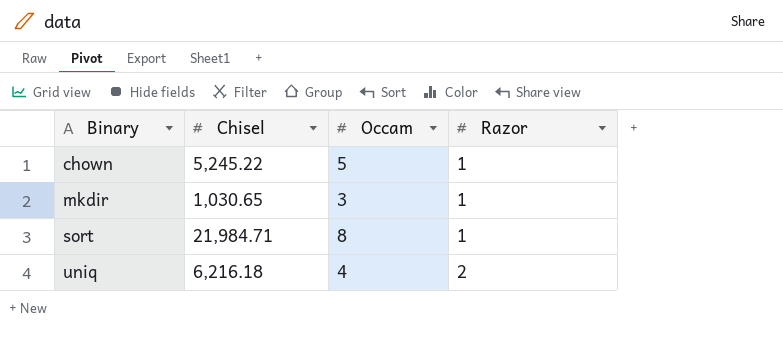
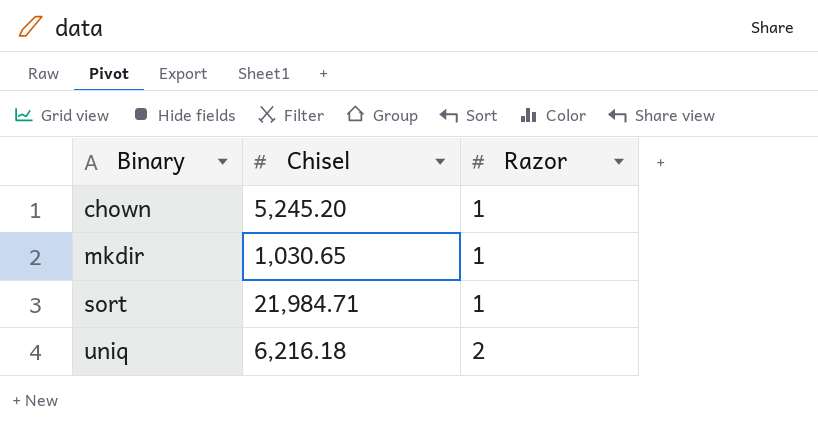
column Occam | position: 3 -> none
chown | Chisel: 5,245.22 -> 5,245.20

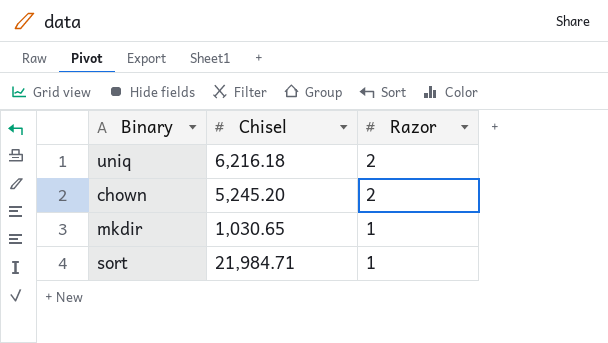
row order: Binary ascending -> Razor descending
chown | Razor: 1 -> 2

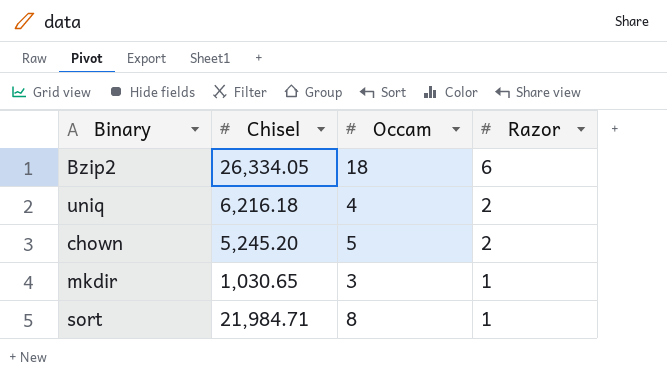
column Occam | position: none -> 3
row Bzip2: none -> 26,334.05 | 18 | 6

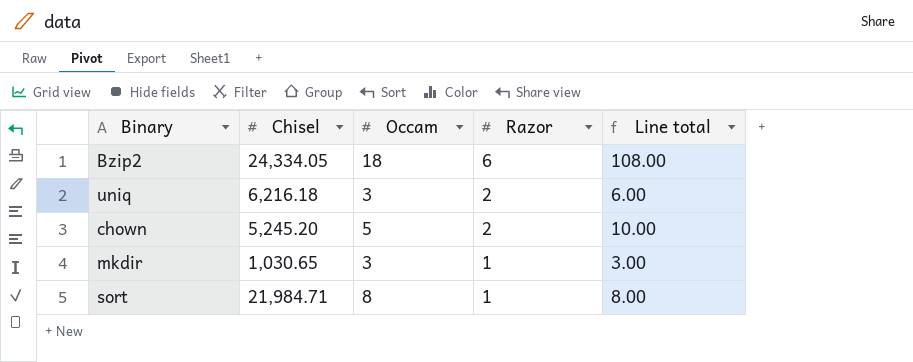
column Line total | formula: none -> [Occam] * [Razor]
Bzip2 | Chisel: 26,334.05 -> 24,334.05
uniq | Occam: 4 -> 3

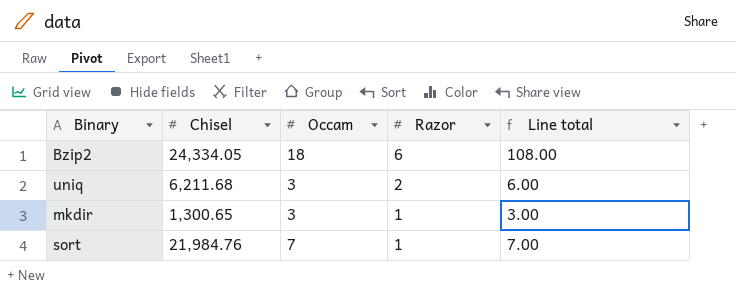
row chown: 5,245.20 | 5 | 2 | 10.00 -> none
uniq | Chisel: 6,216.18 -> 6,211.68
mkdir | Chisel: 1,030.65 -> 1,300.65
sort | Chisel: 21,984.71 -> 21,984.76
sort | Occam: 8 -> 7
sort | Line total: 8.00 -> 7.00

